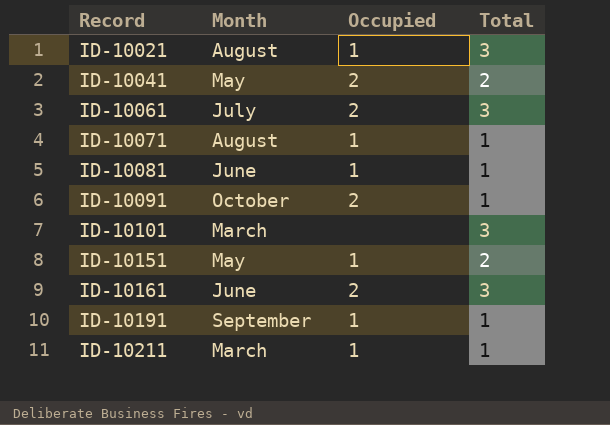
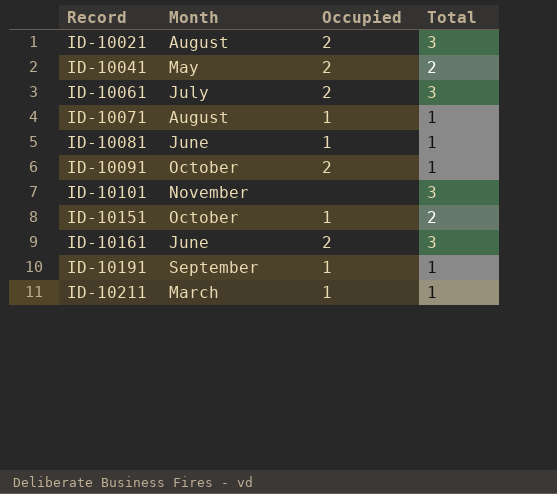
ID-10021 | Occupied: 1 -> 2
ID-10101 | Month: March -> November
ID-10151 | Month: May -> October

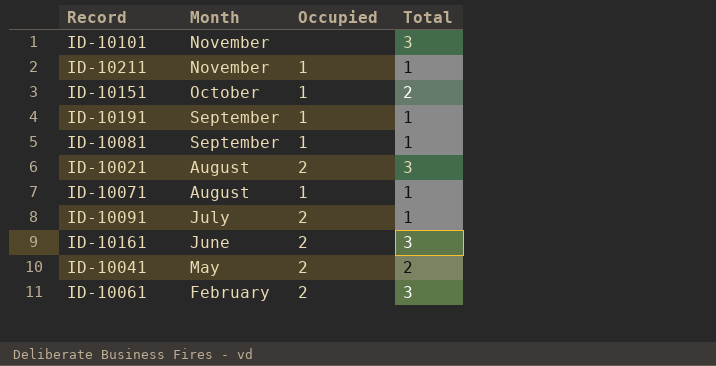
row order: Record ascending -> Month descending
ID-10211 | Month: March -> November
ID-10081 | Month: June -> September
ID-10091 | Month: October -> July
ID-10061 | Month: July -> February

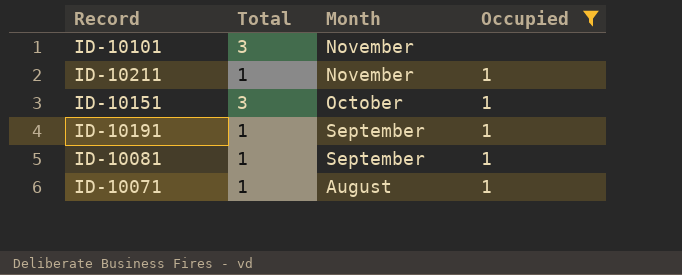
filter: none -> Occupied != 2
column Total | position: 4 -> 2
ID-10151 | Total: 2 -> 3

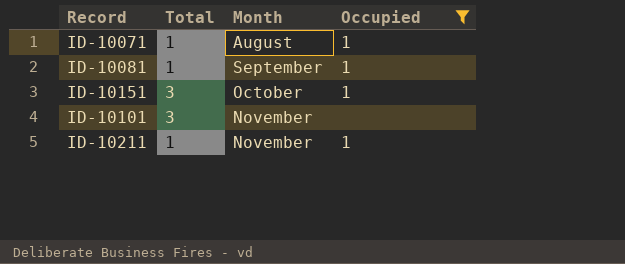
row order: Month descending -> Month ascending
row ID-10191: 1 | September | 1 -> none

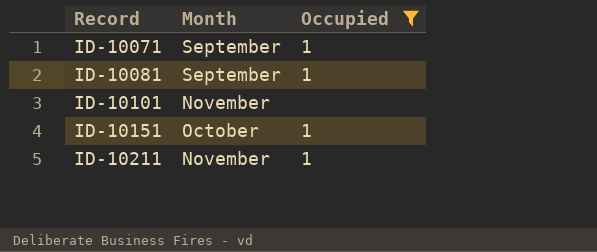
row order: Month ascending -> Record ascending
column Total | position: 2 -> none
ID-10071 | Month: August -> September

